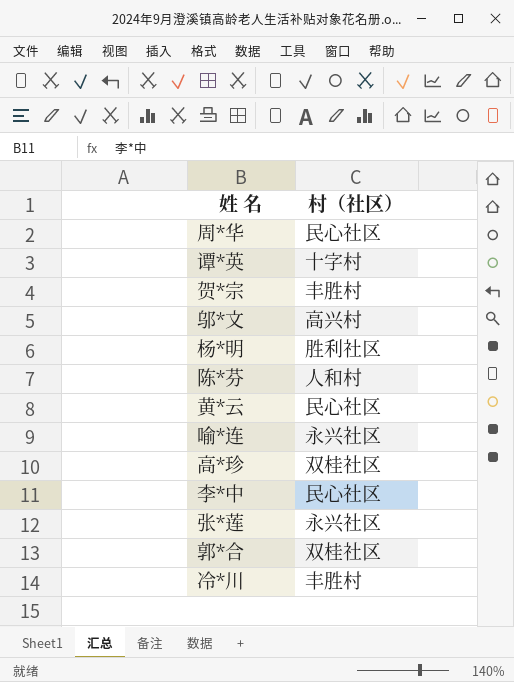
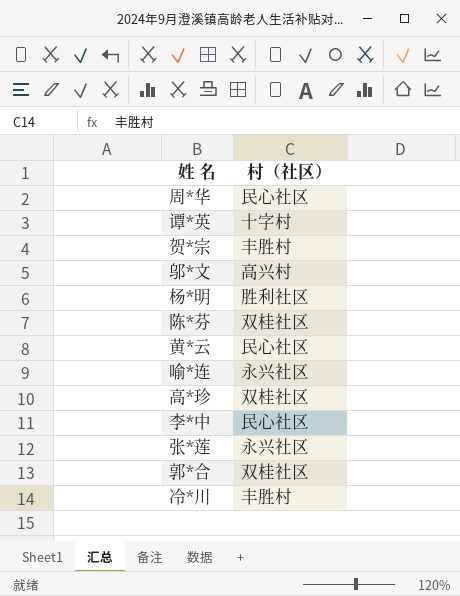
陈*芬 | 村（社区）: 人和村 -> 双桂社区

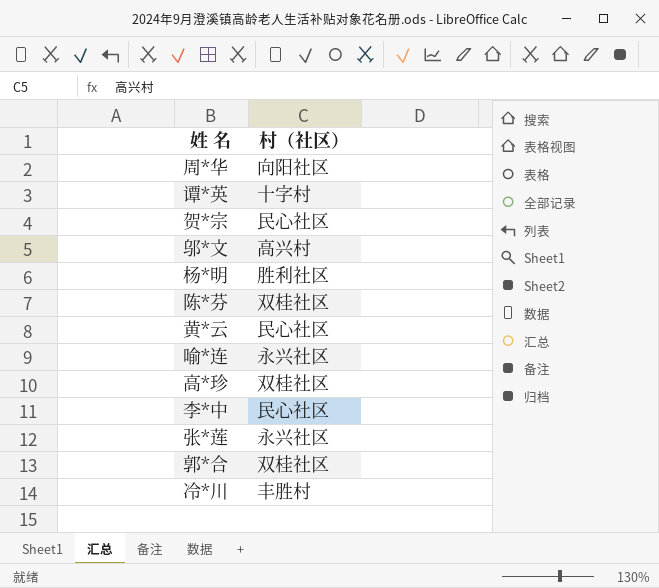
周*华 | 村（社区）: 民心社区 -> 向阳社区
贺*宗 | 村（社区）: 丰胜村 -> 民心社区

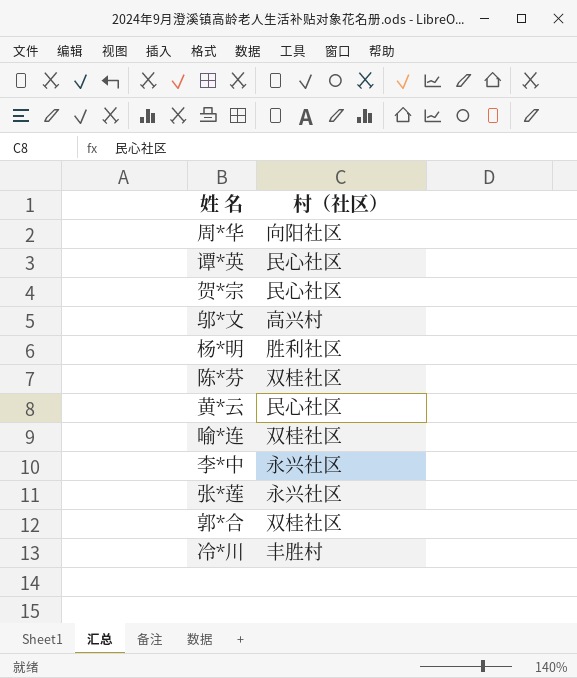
row 高*珍: 双桂社区 -> none
谭*英 | 村（社区）: 十字村 -> 民心社区
喻*连 | 村（社区）: 永兴社区 -> 双桂社区
李*中 | 村（社区）: 民心社区 -> 永兴社区

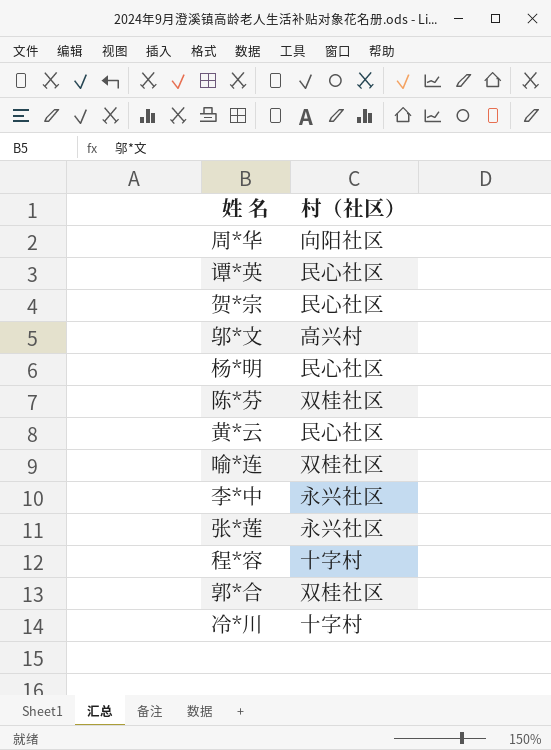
杨*明 | 村（社区）: 胜利社区 -> 民心社区
row 程*容: none -> 十字村
冷*川 | 村（社区）: 丰胜村 -> 十字村

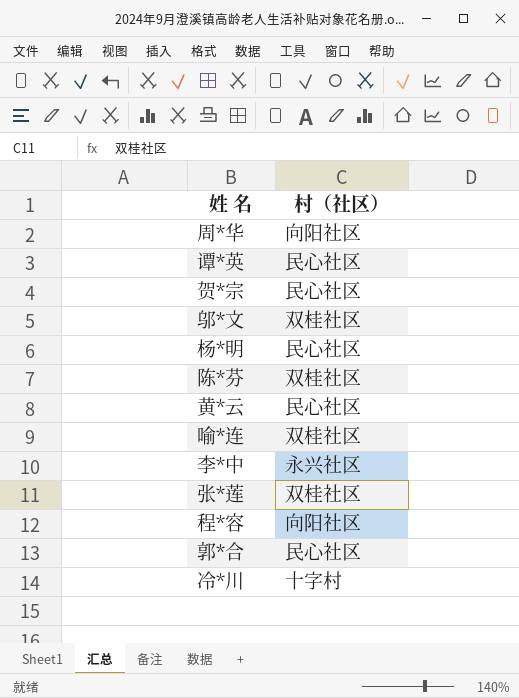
邬*文 | 村（社区）: 高兴村 -> 双桂社区
张*莲 | 村（社区）: 永兴社区 -> 双桂社区
程*容 | 村（社区）: 十字村 -> 向阳社区
郭*合 | 村（社区）: 双桂社区 -> 民心社区

